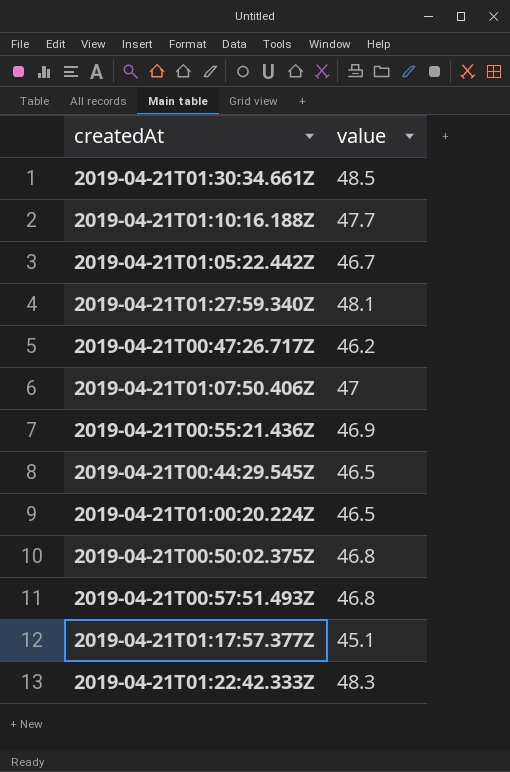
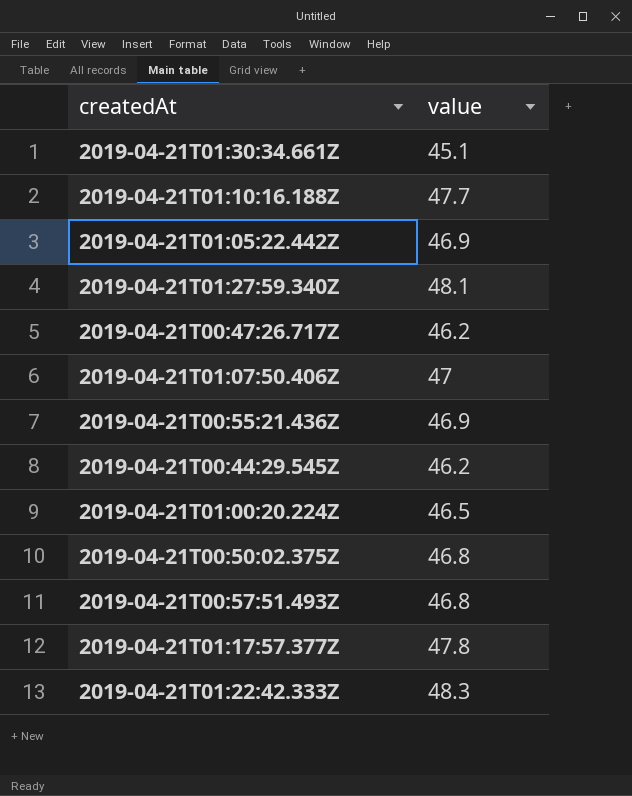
2019-04-21T01:30:34.661Z | value: 48.5 -> 45.1
2019-04-21T01:05:22.442Z | value: 46.7 -> 46.9
2019-04-21T00:44:29.545Z | value: 46.5 -> 46.2
2019-04-21T01:17:57.377Z | value: 45.1 -> 47.8

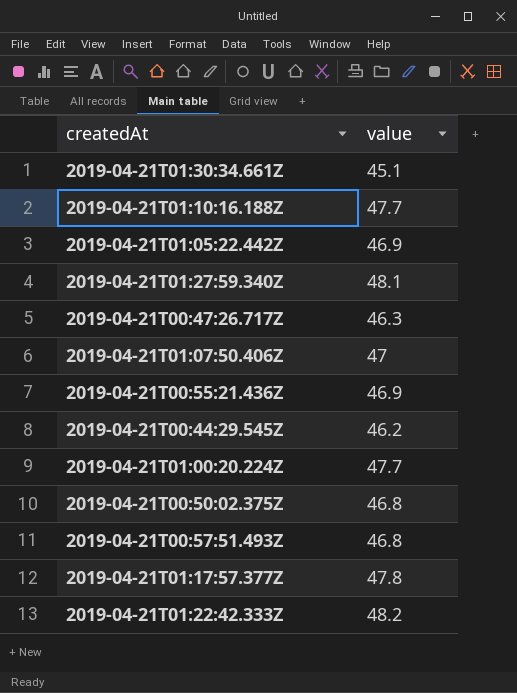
2019-04-21T00:47:26.717Z | value: 46.2 -> 46.3
2019-04-21T01:00:20.224Z | value: 46.5 -> 47.7
2019-04-21T01:22:42.333Z | value: 48.3 -> 48.2

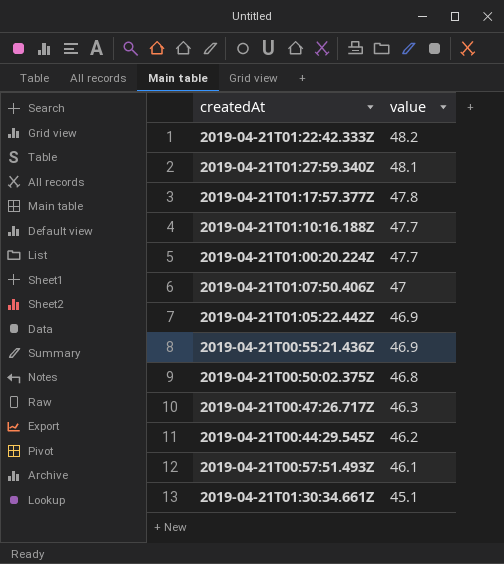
row order: none -> value descending
2019-04-21T00:57:51.493Z | value: 46.8 -> 46.1

